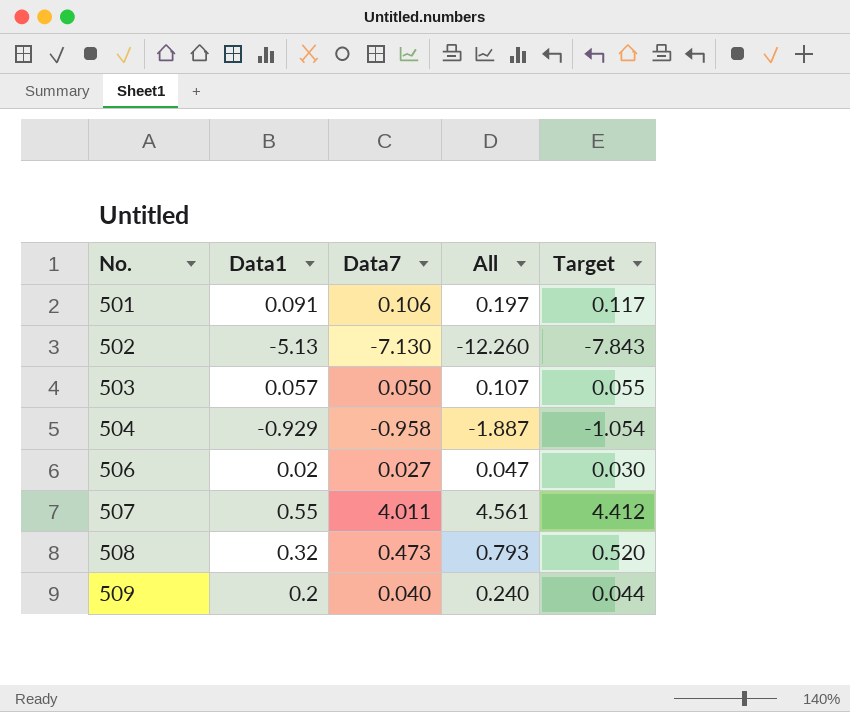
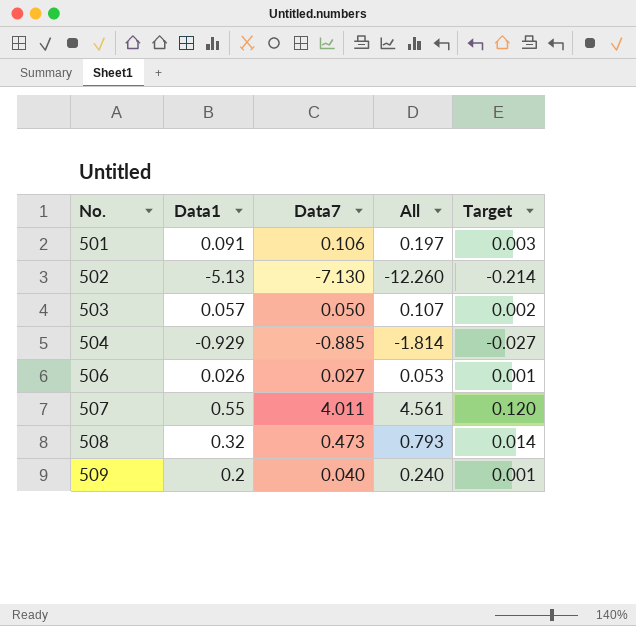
column Target | formula: [Data7] * 1.1 -> [Data7] * 0.03
504 | Data7: -0.958 -> -0.885
504 | All: -1.887 -> -1.814
506 | Data1: 0.02 -> 0.026
506 | All: 0.047 -> 0.053

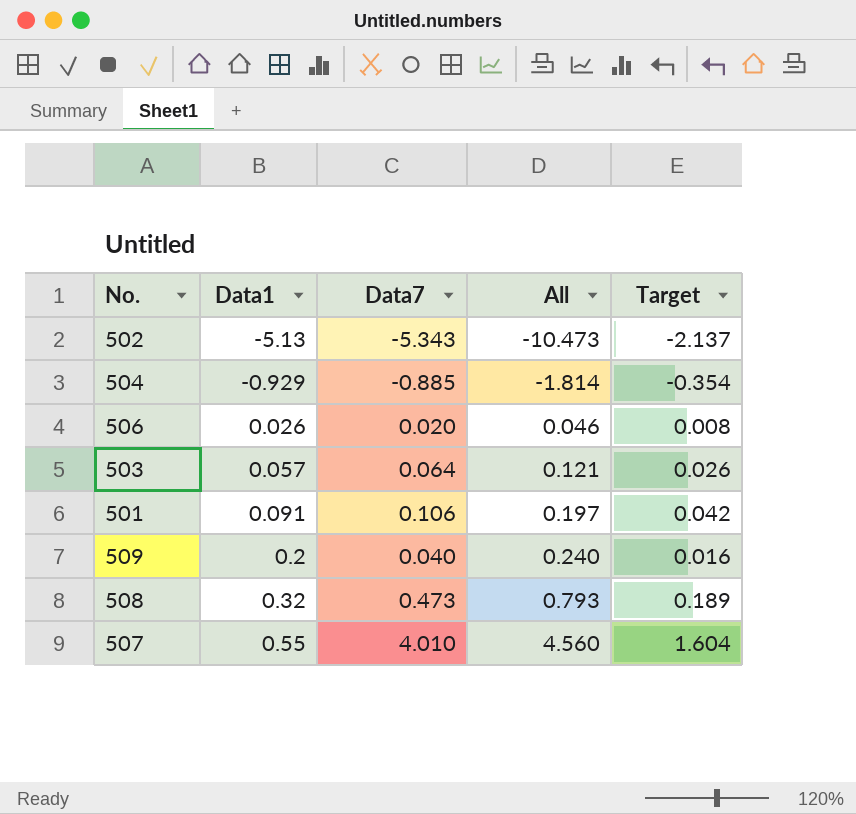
row order: No. ascending -> Data1 ascending
column Target | formula: [Data7] * 0.03 -> [Data7] * 0.4
502 | Data7: -7.130 -> -5.343
502 | All: -12.260 -> -10.473
506 | Data7: 0.027 -> 0.020
506 | All: 0.053 -> 0.046
503 | Data7: 0.050 -> 0.064
503 | All: 0.107 -> 0.121
507 | Data7: 4.011 -> 4.010
507 | All: 4.561 -> 4.560

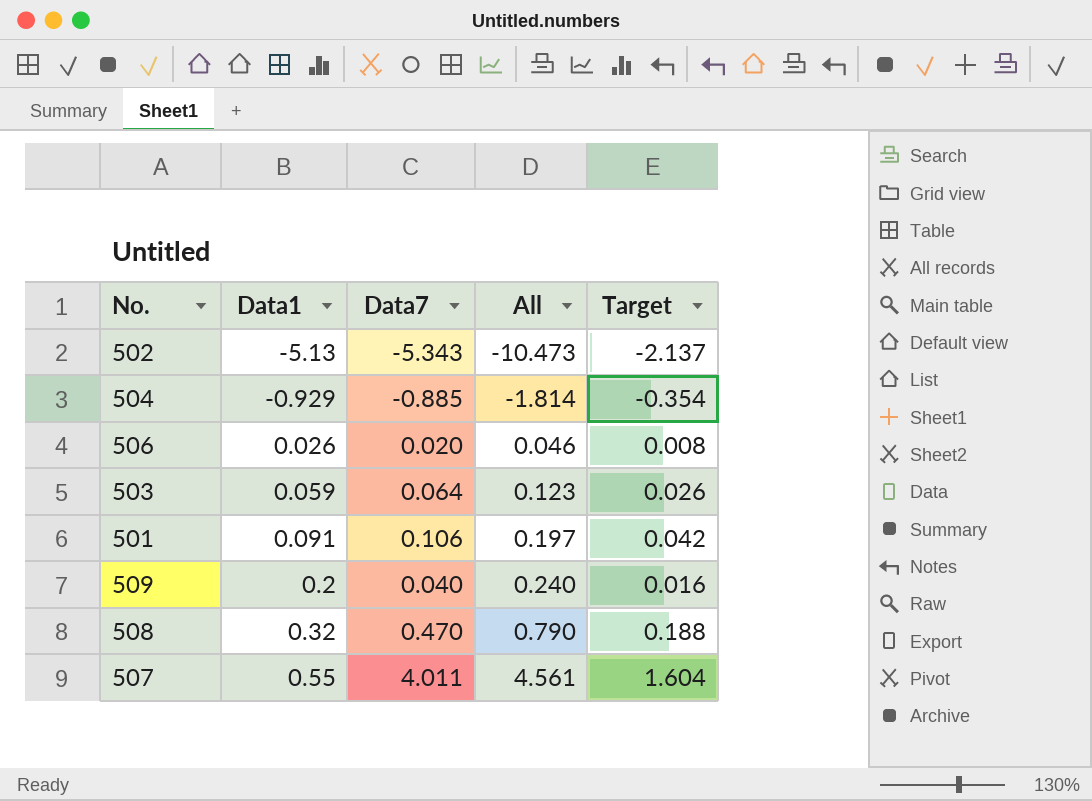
503 | Data1: 0.057 -> 0.059
503 | All: 0.121 -> 0.123
508 | Data7: 0.473 -> 0.470
508 | All: 0.793 -> 0.790
508 | Target: 0.189 -> 0.188
507 | Data7: 4.010 -> 4.011
507 | All: 4.560 -> 4.561

